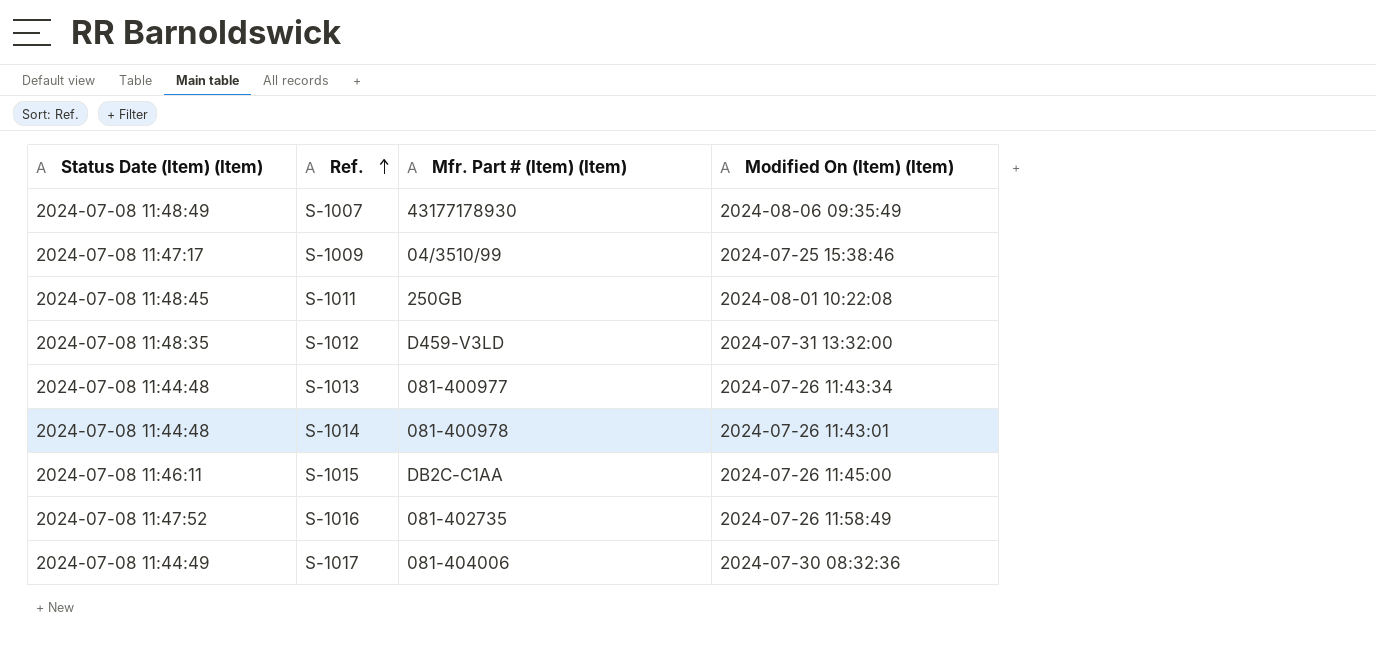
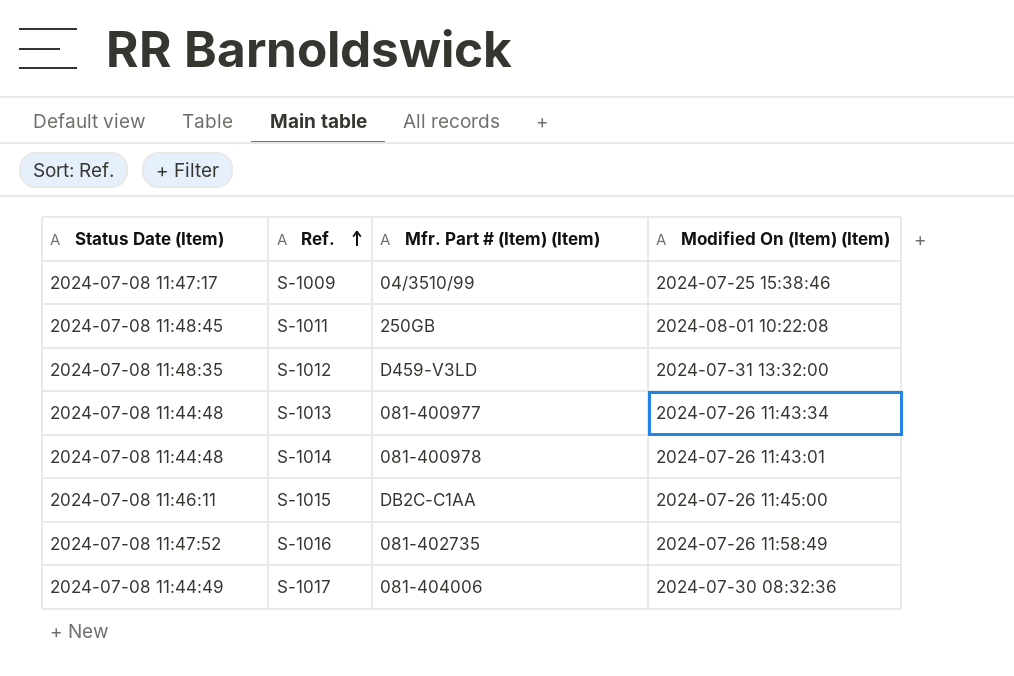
column name: Status Date (Item) (Item) -> Status Date (Item)
row S-1007: 2024-07-08 11:48:49 | 43177178930 | 2024-08-06 09:35:49 -> none

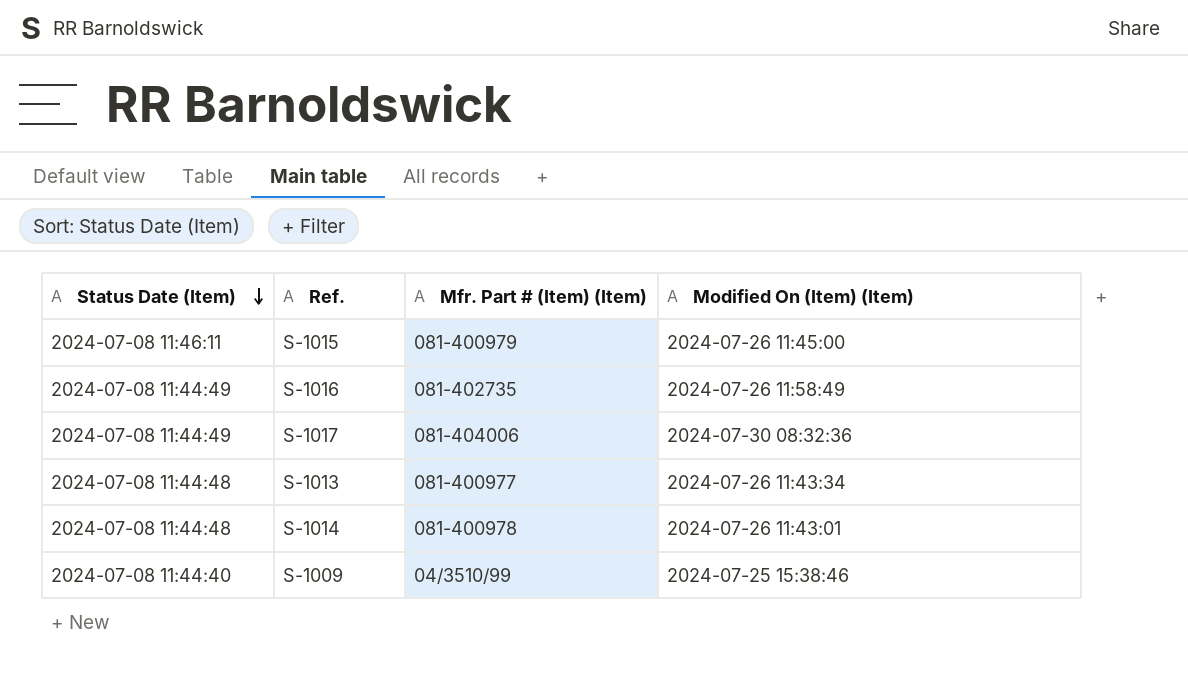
row order: Ref. ascending -> Status Date (Item) descending
row S-1011: 2024-07-08 11:48:45 | 250GB | 2024-08-01 10:22:08 -> none
row S-1012: 2024-07-08 11:48:35 | D459-V3LD | 2024-07-31 13:32:00 -> none
S-1015 | Mfr. Part # (Item) (Item): DB2C-C1AA -> 081-400979
S-1016 | Status Date (Item): 2024-07-08 11:47:52 -> 2024-07-08 11:44:49
S-1009 | Status Date (Item): 2024-07-08 11:47:17 -> 2024-07-08 11:44:40

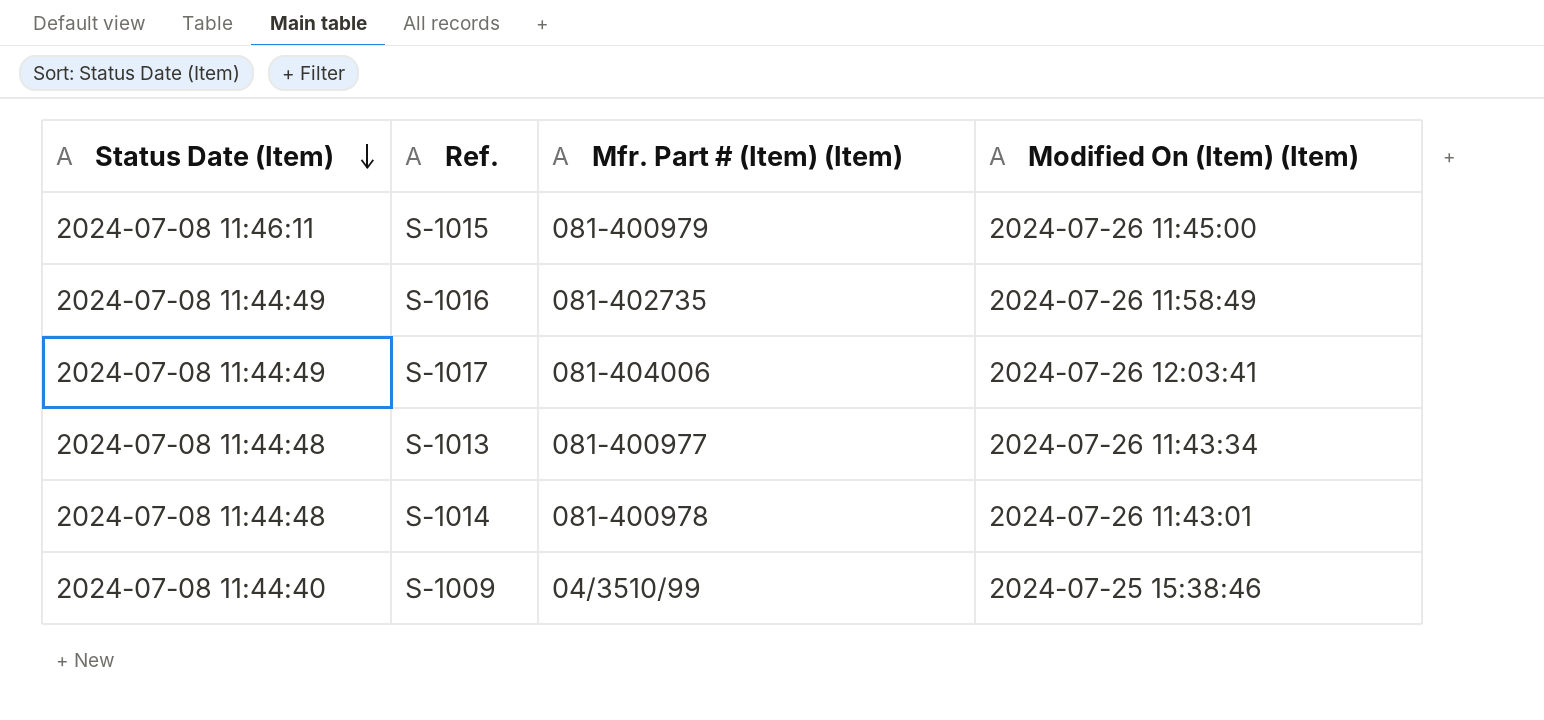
S-1017 | Modified On (Item) (Item): 2024-07-30 08:32:36 -> 2024-07-26 12:03:41

